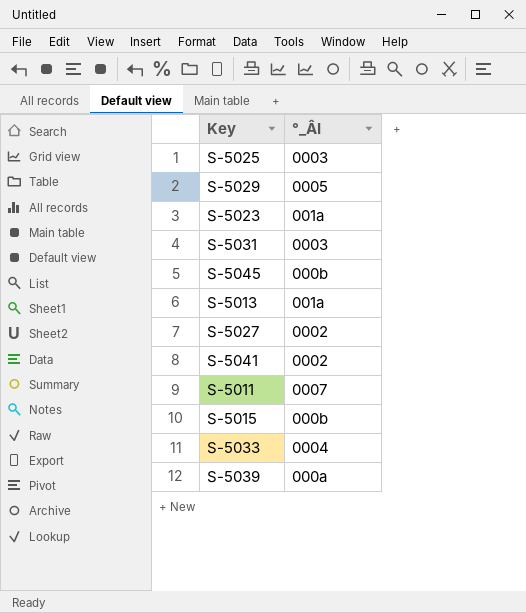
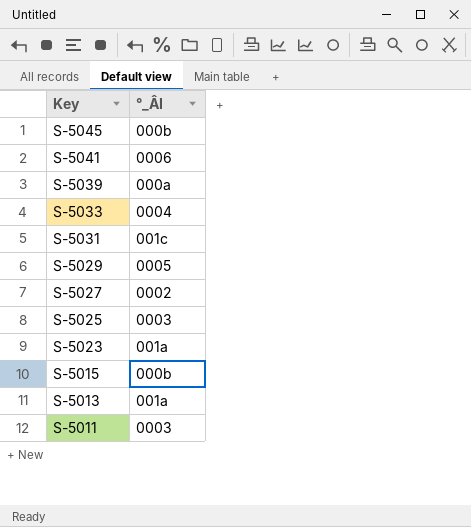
row order: none -> Key descending
S-5041 | °_ÂI: 0002 -> 0006
S-5031 | °_ÂI: 0003 -> 001c
S-5011 | °_ÂI: 0007 -> 0003

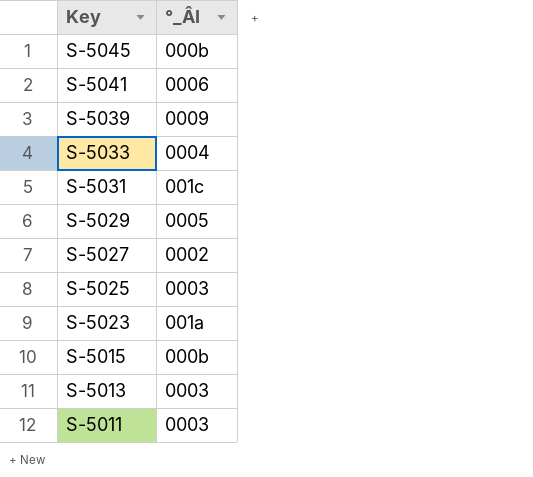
S-5039 | °_ÂI: 000a -> 0009
S-5013 | °_ÂI: 001a -> 0003

